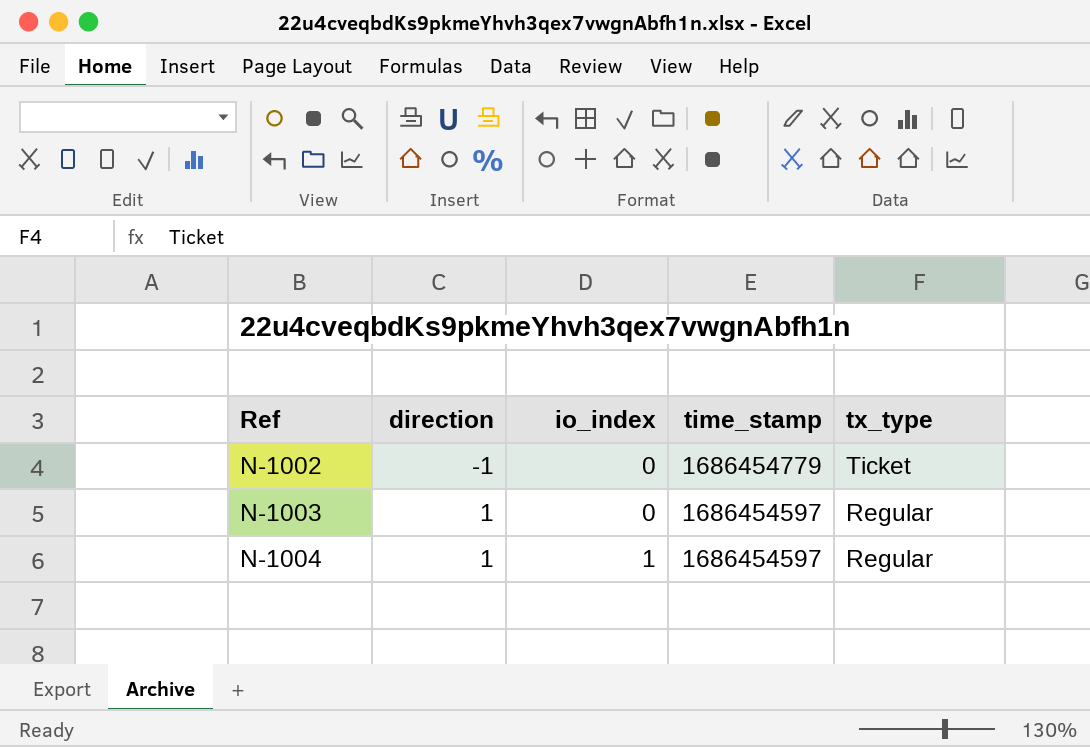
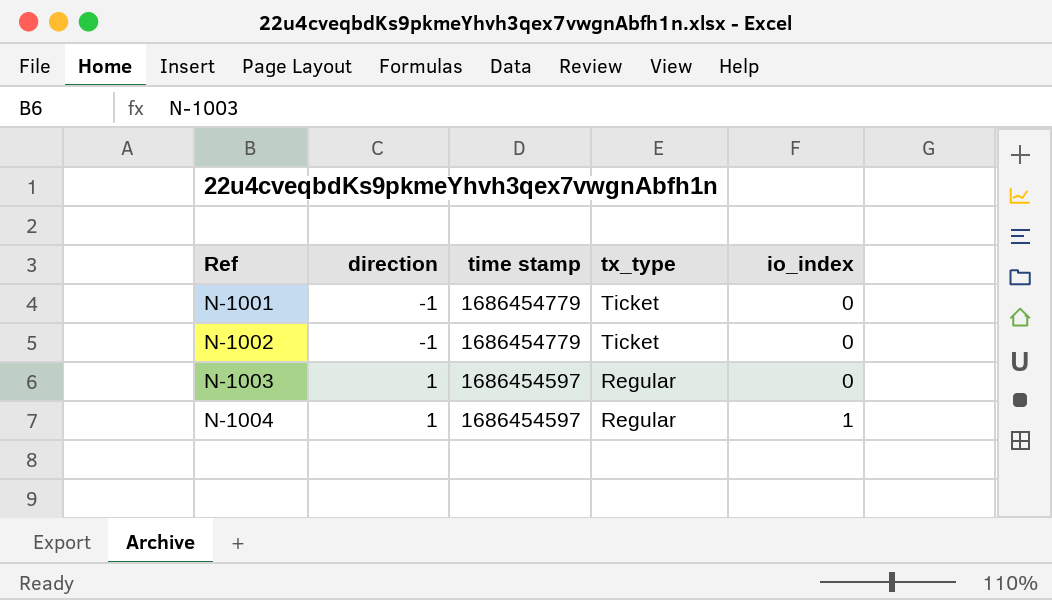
column name: time_stamp -> time stamp
column io_index | position: 3 -> 5
row N-1001: none -> -1 | 1686454779 | Ticket | 0

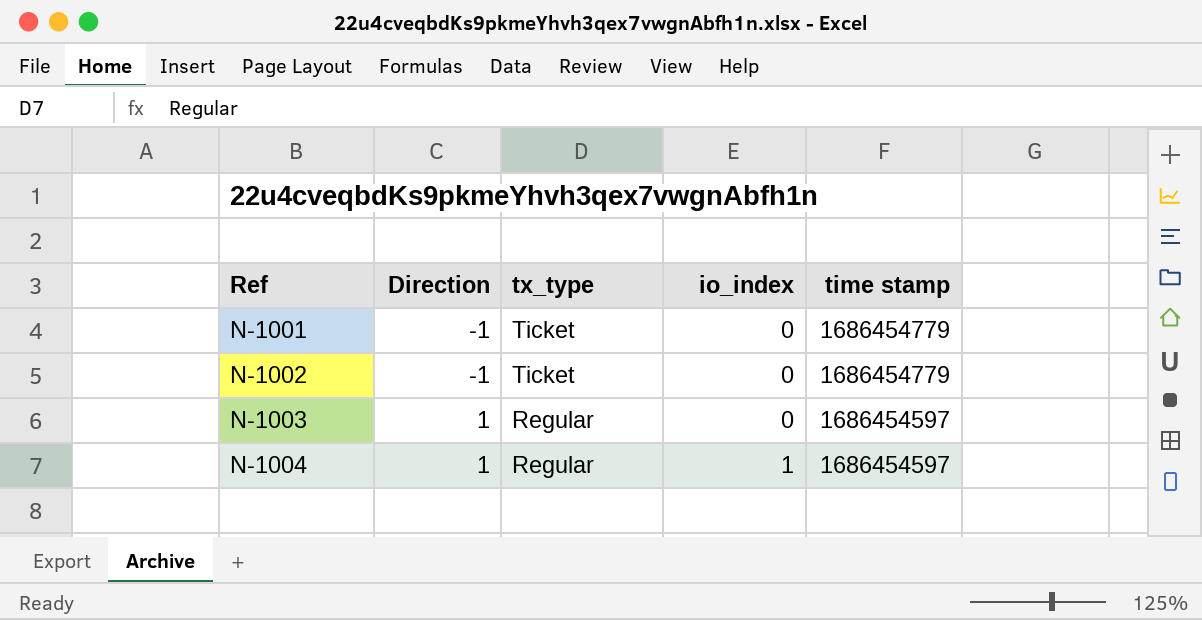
column name: direction -> Direction
column time stamp | position: 3 -> 5

